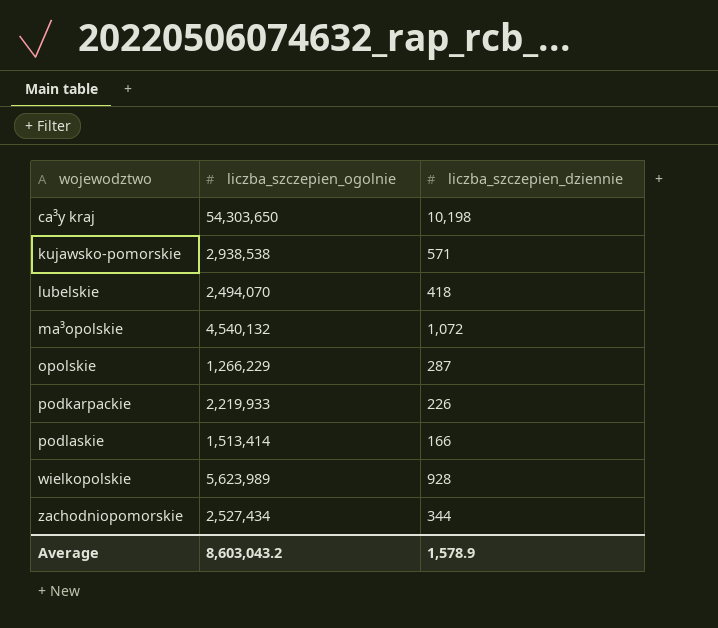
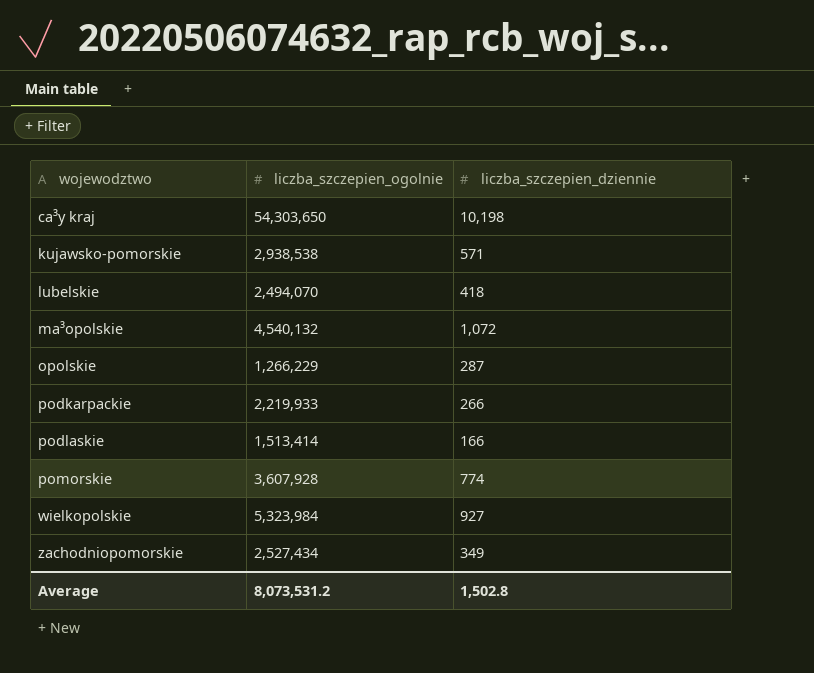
podkarpackie | liczba_szczepien_dziennie: 226 -> 266
row pomorskie: none -> 3,607,928 | 774
wielkopolskie | liczba_szczepien_ogolnie: 5,623,989 -> 5,323,984
wielkopolskie | liczba_szczepien_dziennie: 928 -> 927
zachodniopomorskie | liczba_szczepien_dziennie: 344 -> 349
Average | liczba_szczepien_ogolnie: 8,603,043.2 -> 8,073,531.2
Average | liczba_szczepien_dziennie: 1,578.9 -> 1,502.8

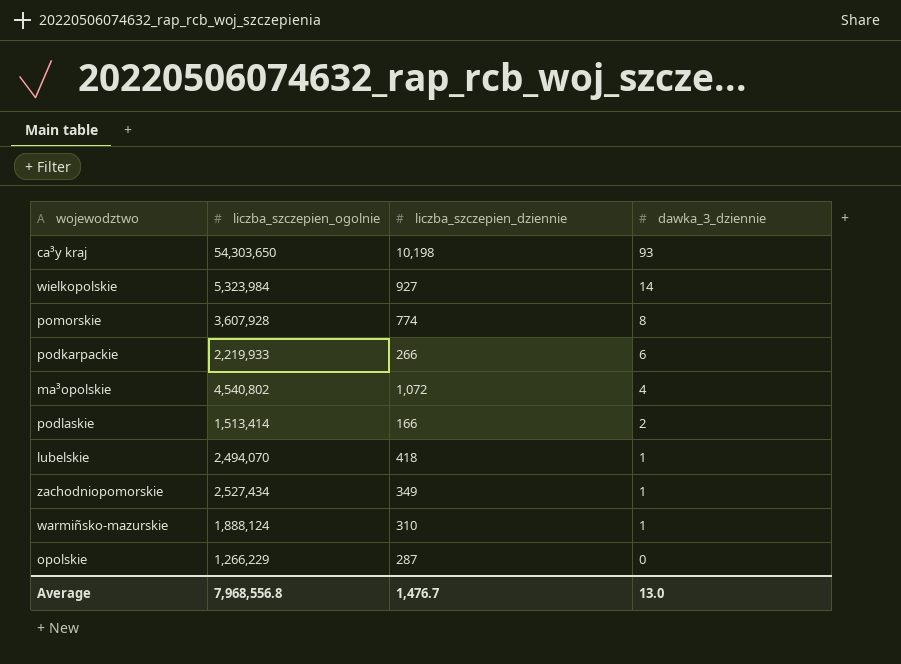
row order: wojewodztwo ascending -> dawka_3_dziennie descending
column dawka_3_dziennie | position: none -> 4
row kujawsko-pomorskie: 2,938,538 | 571 -> none
ma³opolskie | liczba_szczepien_ogolnie: 4,540,132 -> 4,540,802
row warmiñsko-mazurskie: none -> 1,888,124 | 310 | 1
Average | liczba_szczepien_ogolnie: 8,073,531.2 -> 7,968,556.8
Average | liczba_szczepien_dziennie: 1,502.8 -> 1,476.7

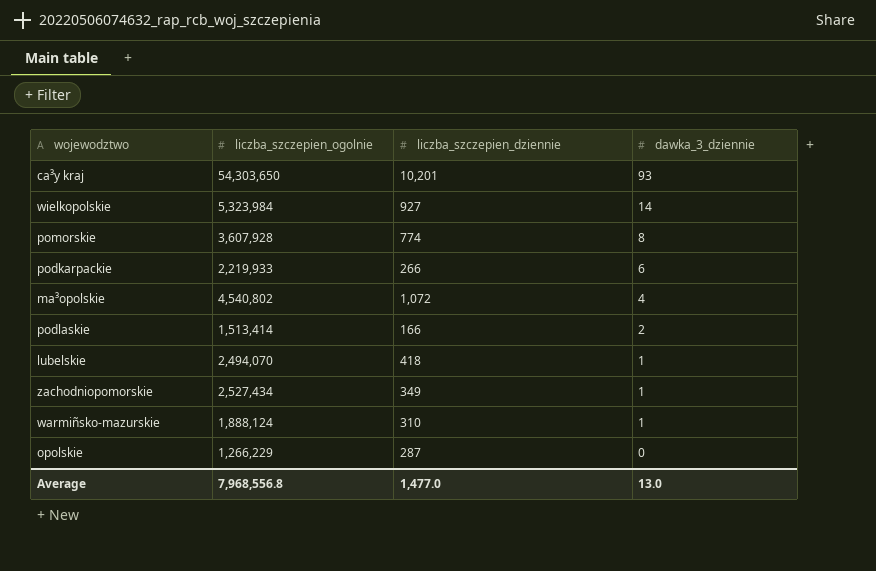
ca³y kraj | liczba_szczepien_dziennie: 10,198 -> 10,201
Average | liczba_szczepien_dziennie: 1,476.7 -> 1,477.0

